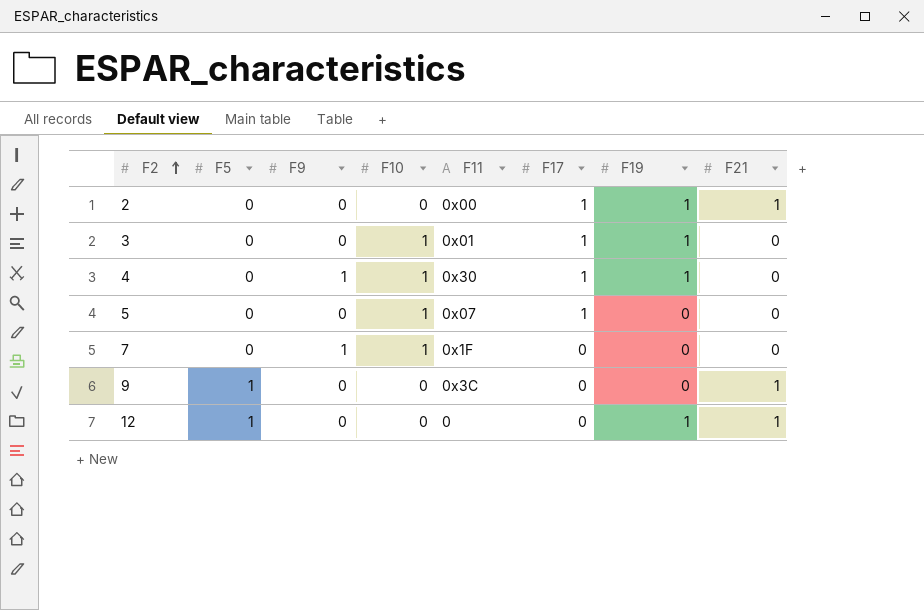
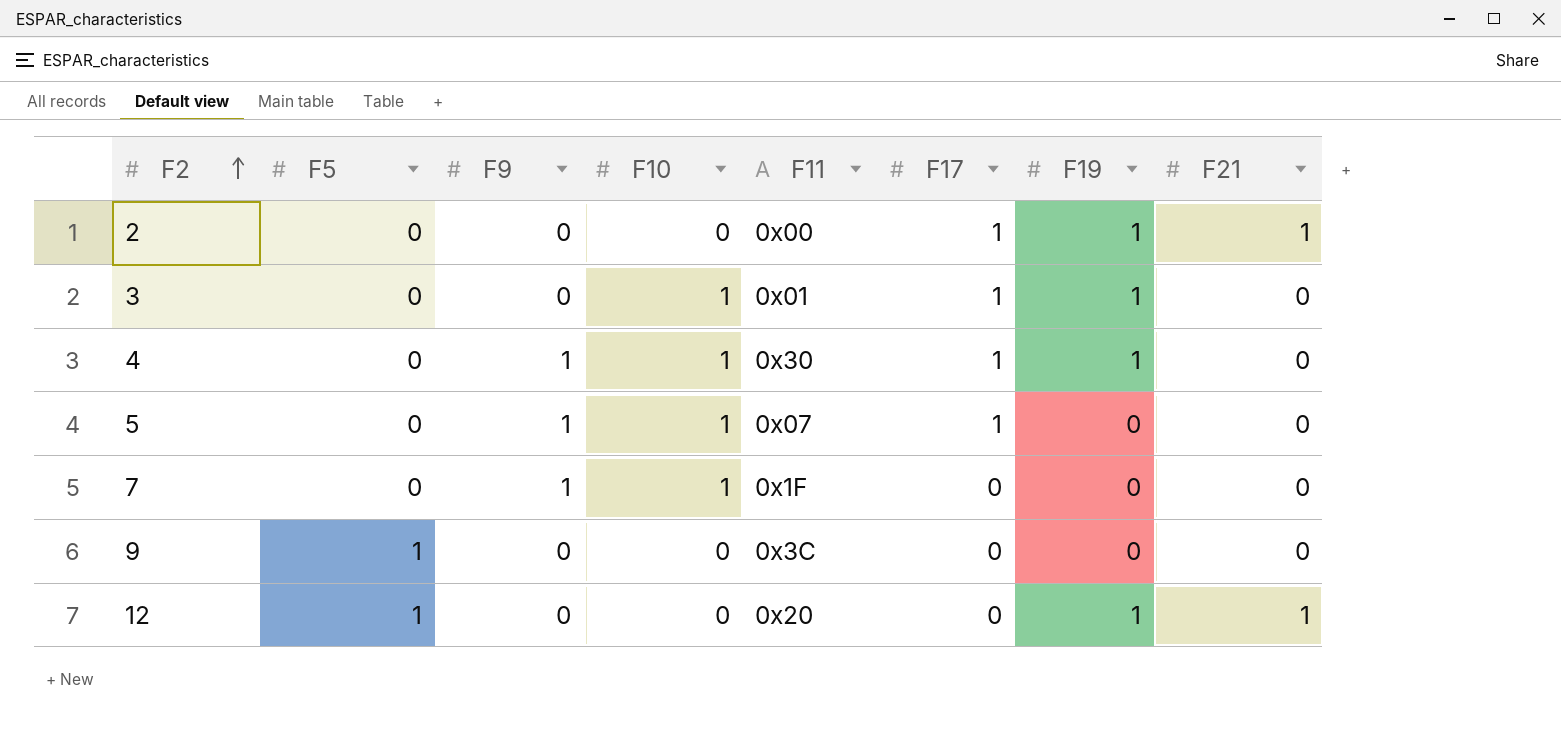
5 | F9: 0 -> 1
9 | F21: 1 -> 0
12 | F11: 0 -> 0x20

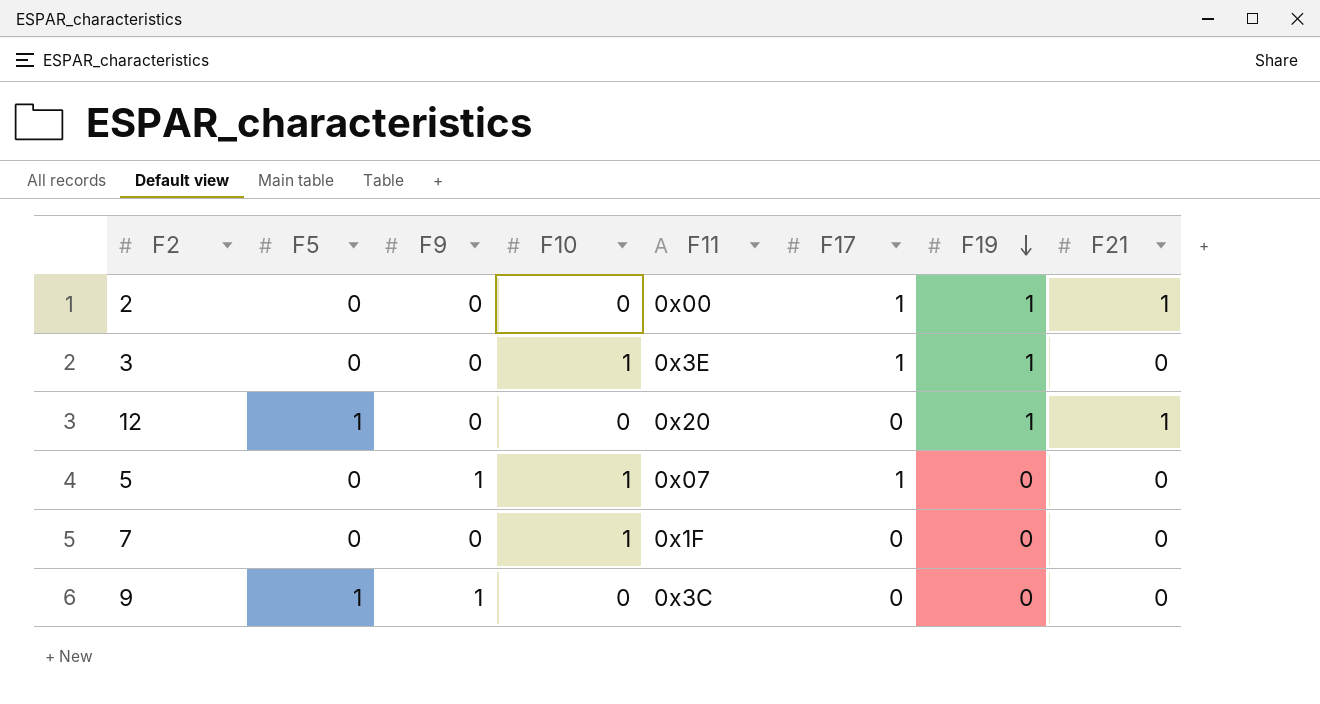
row order: F2 ascending -> F19 descending
row 4: 0 | 1 | 1 | 0x30 | 1 | 1 | 0 -> none
3 | F11: 0x01 -> 0x3E
7 | F9: 1 -> 0
9 | F9: 0 -> 1

